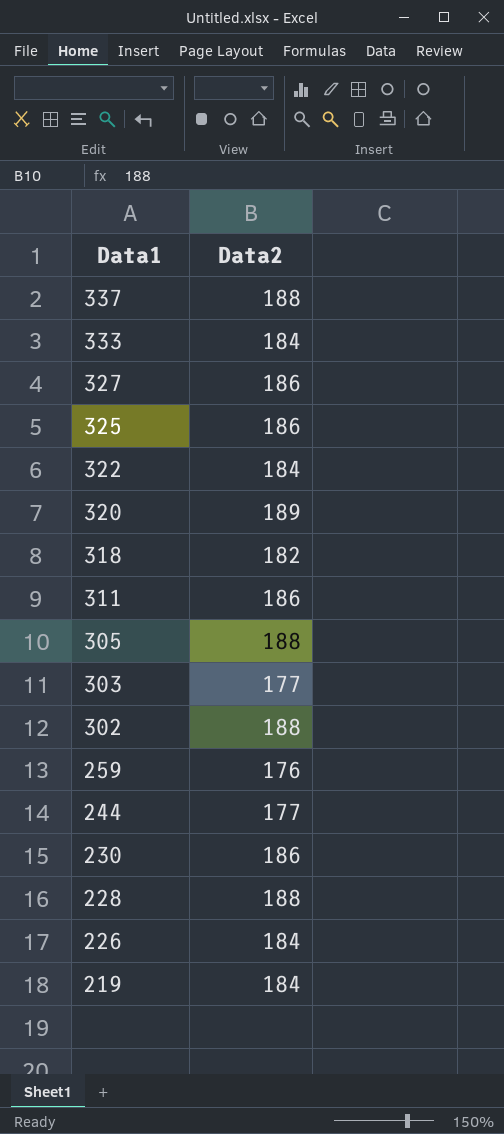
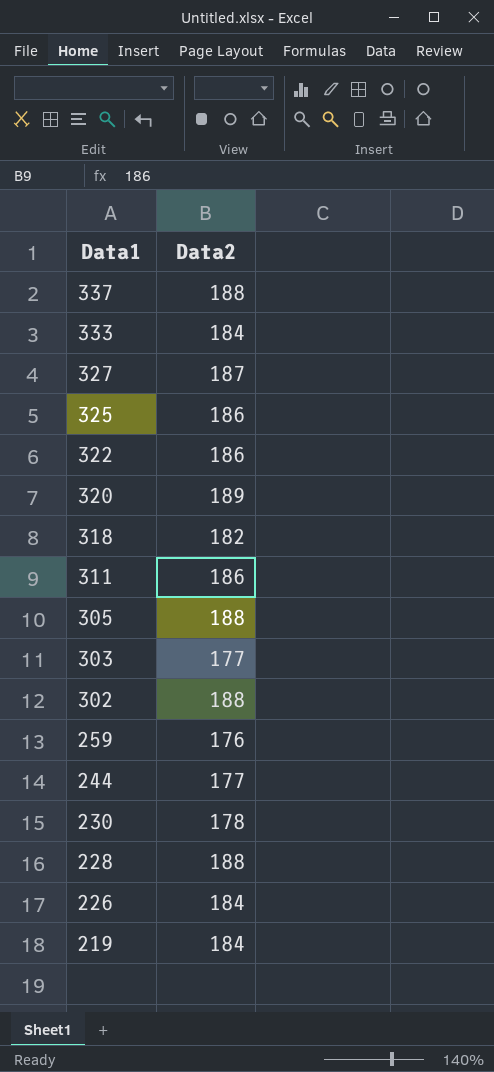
327 | Data2: 186 -> 187
322 | Data2: 184 -> 186
230 | Data2: 186 -> 178

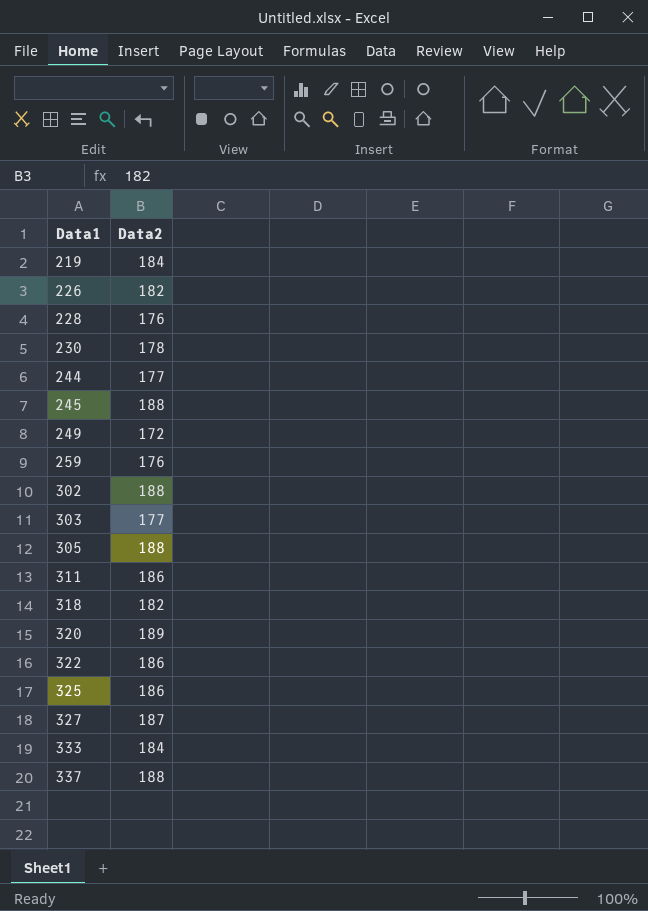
row order: Data1 descending -> Data1 ascending
226 | Data2: 184 -> 182
228 | Data2: 188 -> 176
row 245: none -> 188
row 249: none -> 172

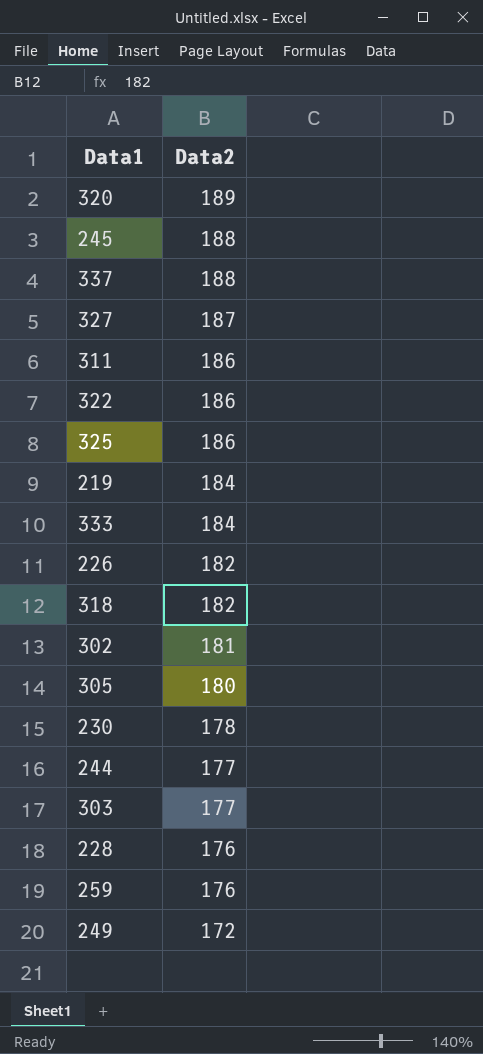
row order: Data1 ascending -> Data2 descending
302 | Data2: 188 -> 181
305 | Data2: 188 -> 180

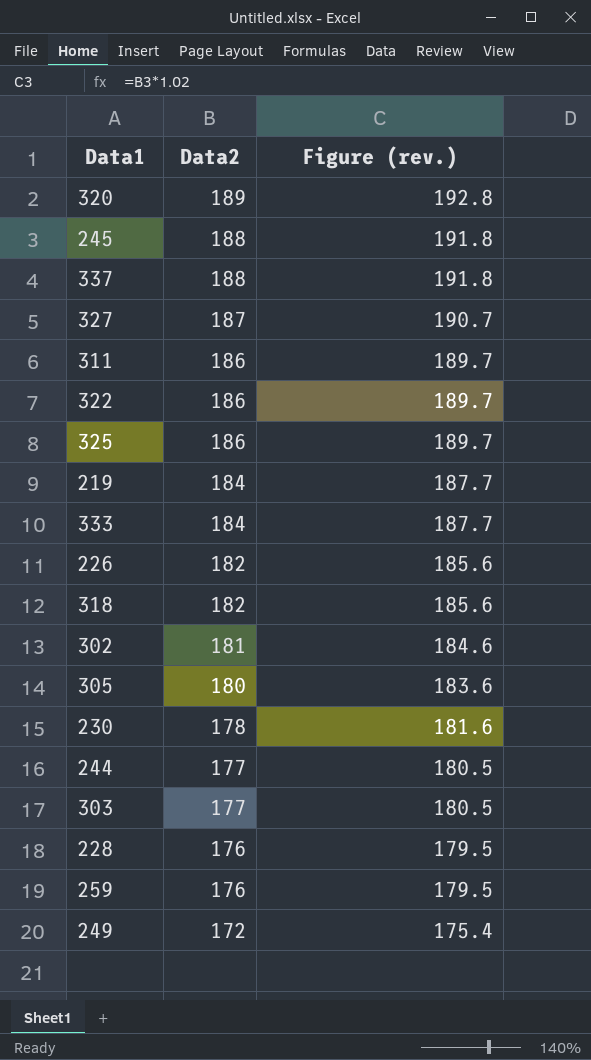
column Figure (rev.) | formula: none -> [Data2] * 1.02

